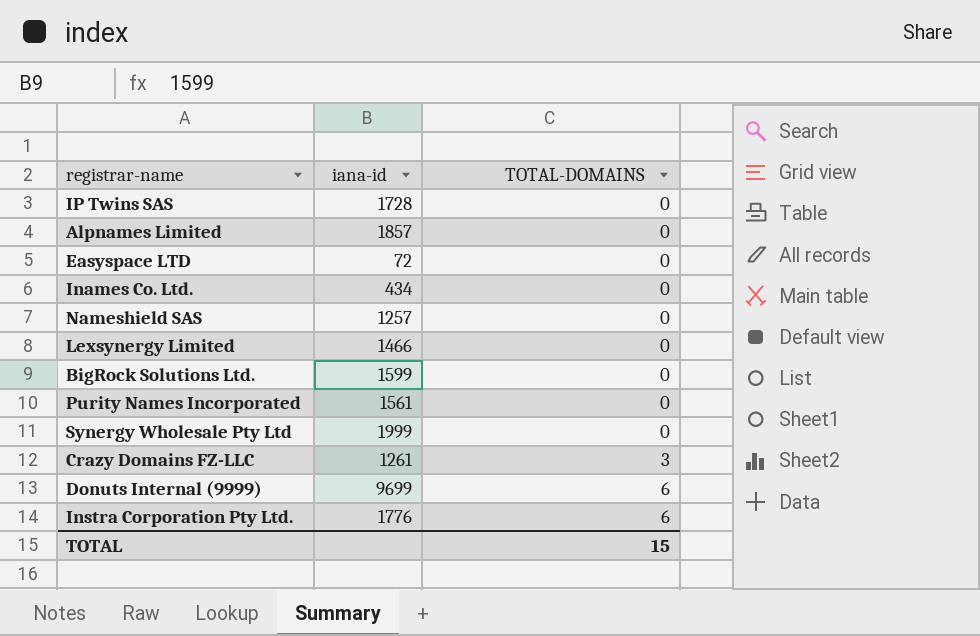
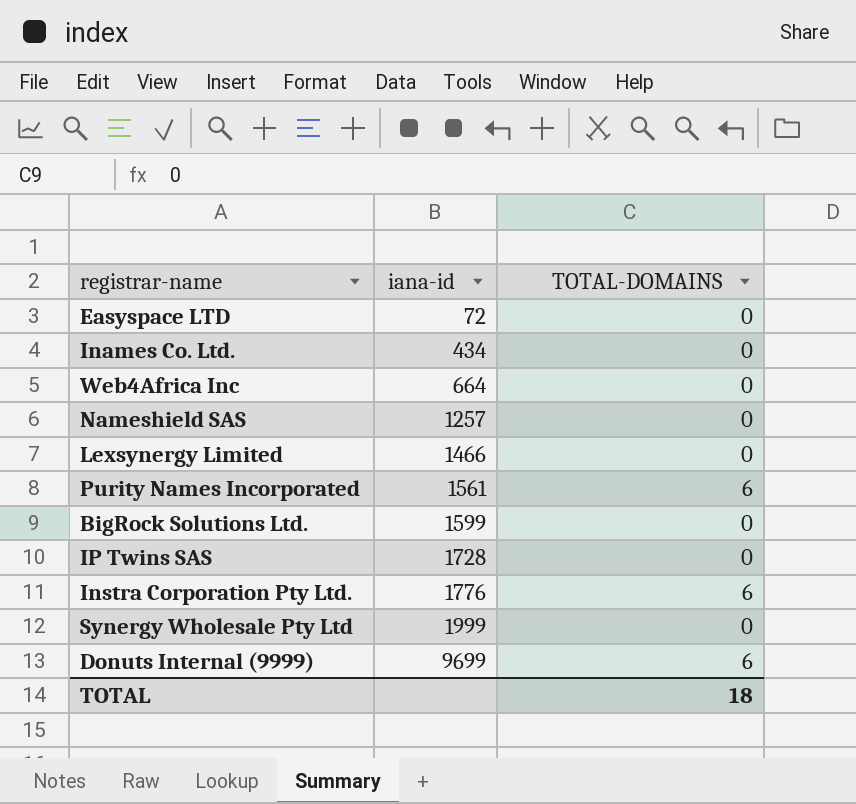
row order: TOTAL-DOMAINS ascending -> iana-id ascending
row Alpnames Limited: 1857 | 0 -> none
row Crazy Domains FZ-LLC: 1261 | 3 -> none
row Web4Africa Inc: none -> 664 | 0
Purity Names Incorporated | TOTAL-DOMAINS: 0 -> 6
TOTAL | TOTAL-DOMAINS: 15 -> 18

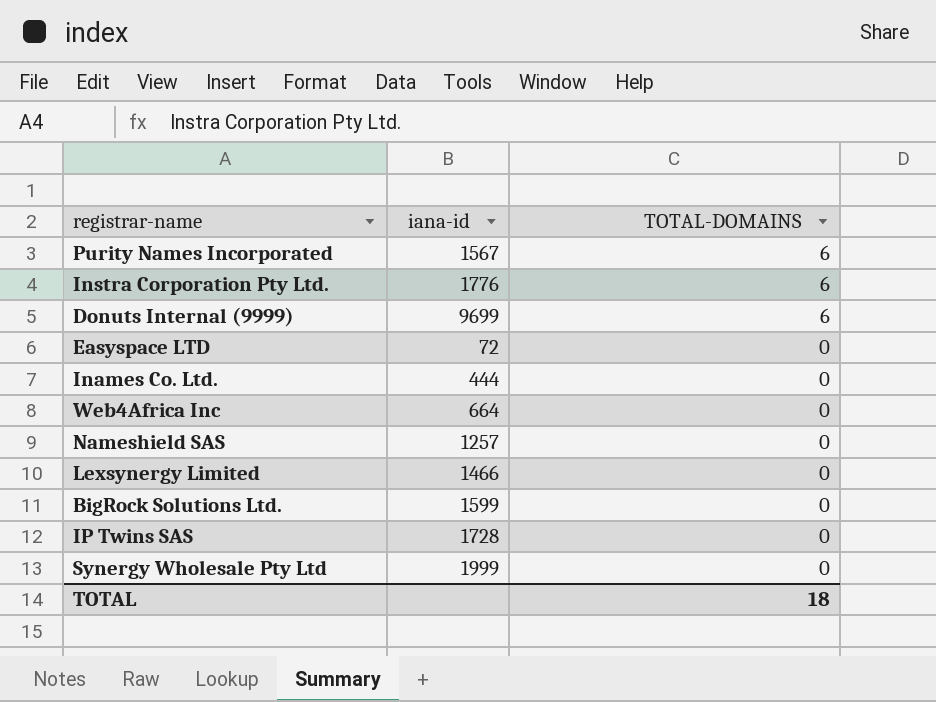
row order: iana-id ascending -> TOTAL-DOMAINS descending
Purity Names Incorporated | iana-id: 1561 -> 1567
Inames Co. Ltd. | iana-id: 434 -> 444

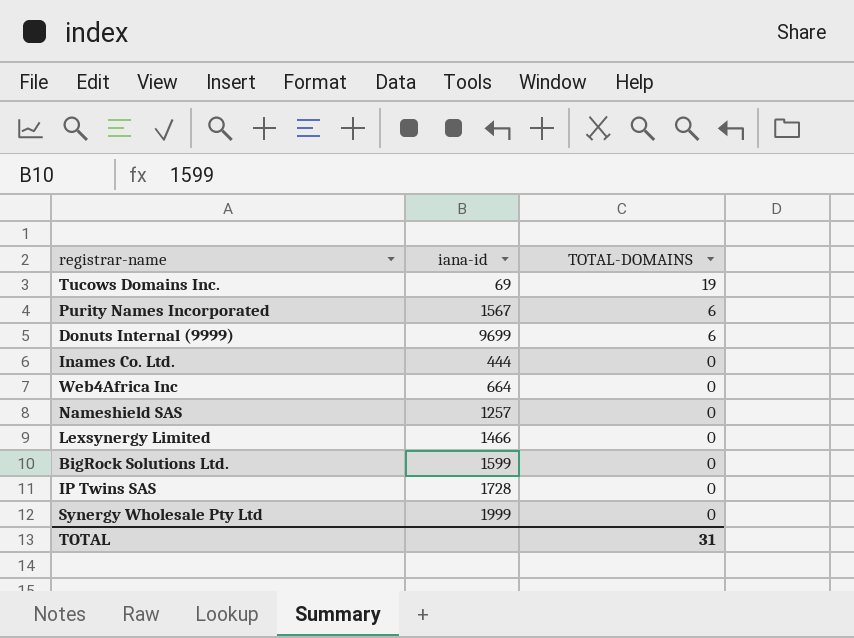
row Instra Corporation Pty Ltd.: 1776 | 6 -> none
row Easyspace LTD: 72 | 0 -> none
row Tucows Domains Inc.: none -> 69 | 19
TOTAL | TOTAL-DOMAINS: 18 -> 31

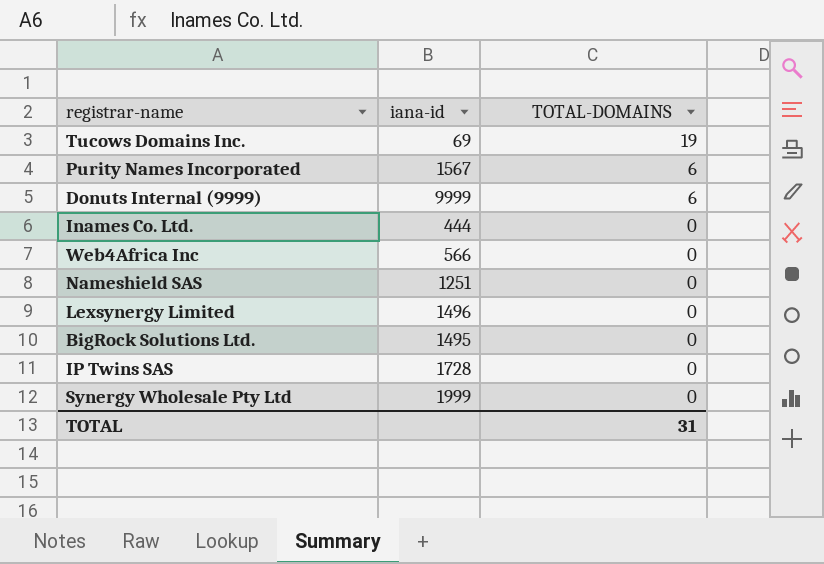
Donuts Internal (9999) | iana-id: 9699 -> 9999
Web4Africa Inc | iana-id: 664 -> 566
Nameshield SAS | iana-id: 1257 -> 1251
Lexsynergy Limited | iana-id: 1466 -> 1496
BigRock Solutions Ltd. | iana-id: 1599 -> 1495

